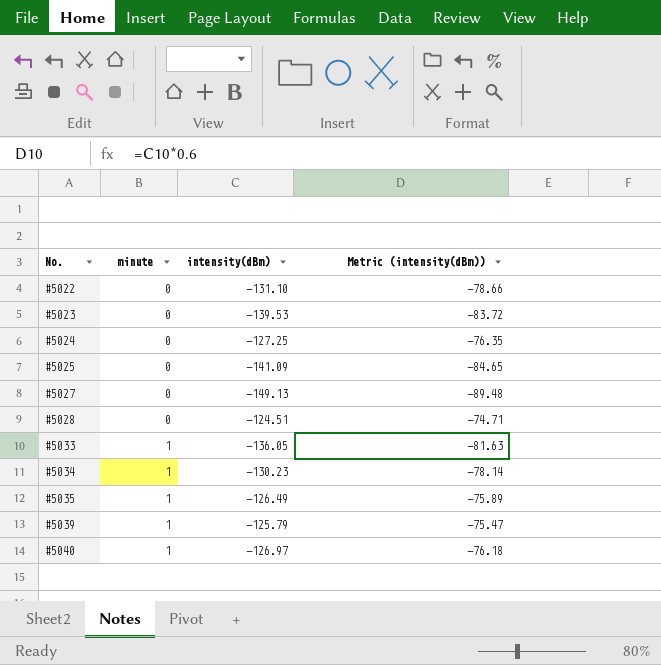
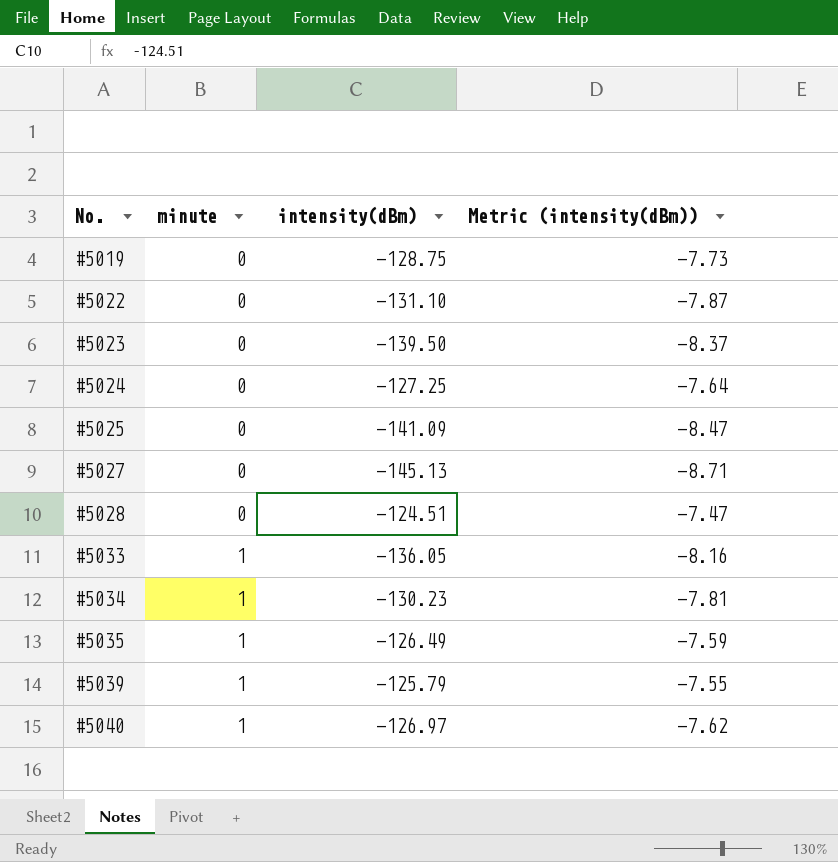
column Metric (intensity(dBm)) | formula: [intensity(dBm)] * 0.6 -> [intensity(dBm)] * 0.06
row #5019: none -> 0 | -128.75 | -7.73
#5023 | intensity(dBm): -139.53 -> -139.50
#5027 | intensity(dBm): -149.13 -> -145.13

